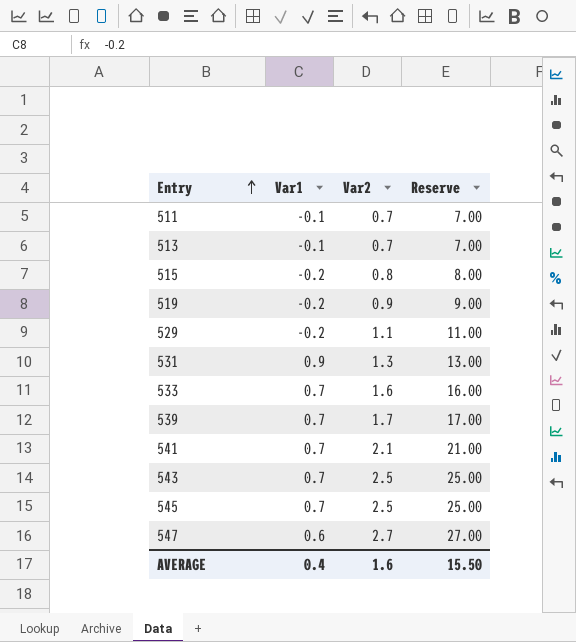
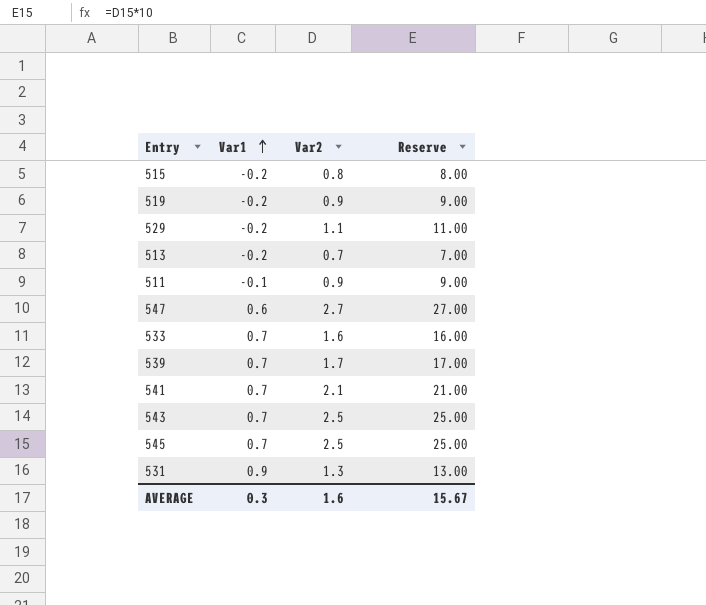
row order: Entry ascending -> Var1 ascending
513 | Var1: -0.1 -> -0.2
511 | Var2: 0.7 -> 0.9
511 | Reserve: 7.00 -> 9.00
AVERAGE | Var1: 0.4 -> 0.3
AVERAGE | Reserve: 15.50 -> 15.67

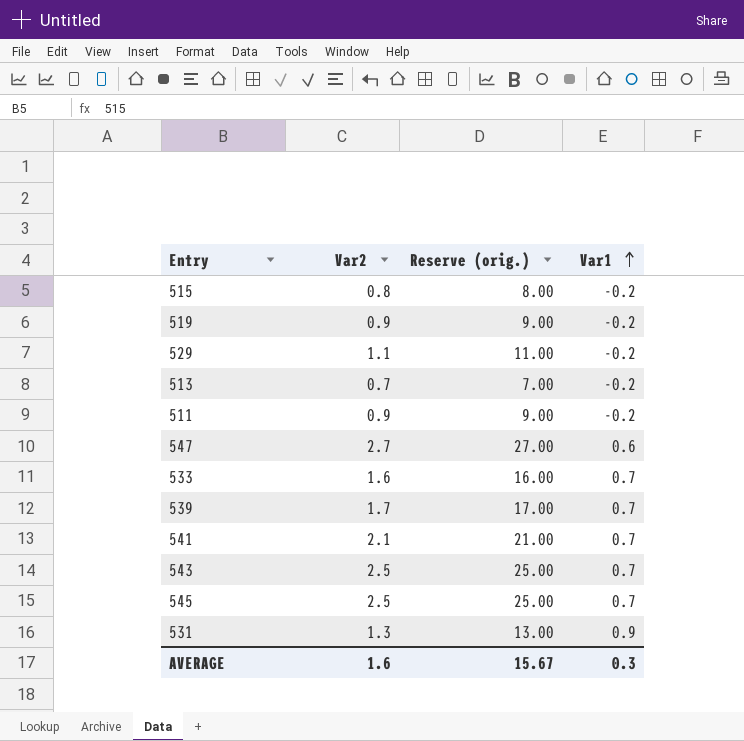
column name: Reserve -> Reserve (orig.)
column Var1 | position: 2 -> 4
511 | Var1: -0.1 -> -0.2

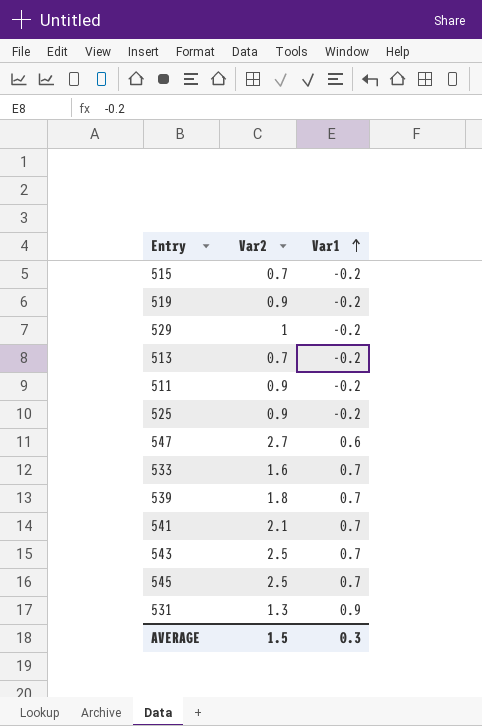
column Reserve (orig.) | formula: [Var2] * 10 -> none
515 | Var2: 0.8 -> 0.7
529 | Var2: 1.1 -> 1
row 525: none -> 0.9 | -0.2
539 | Var2: 1.7 -> 1.8
AVERAGE | Var2: 1.6 -> 1.5

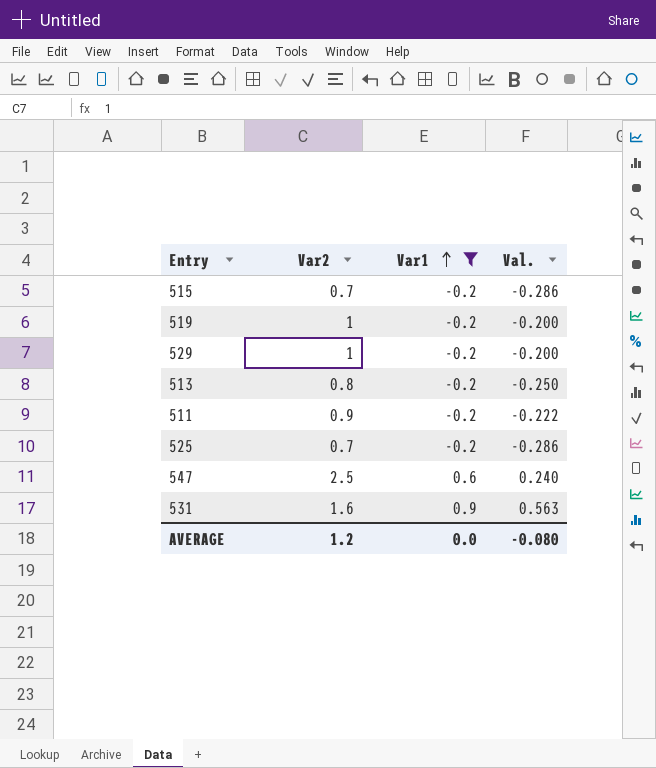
filter: none -> Var1 != 0.7
column Val. | formula: none -> [Var1] / [Var2]
519 | Var2: 0.9 -> 1
513 | Var2: 0.7 -> 0.8
525 | Var2: 0.9 -> 0.7
547 | Var2: 2.7 -> 2.5
531 | Var2: 1.3 -> 1.6
AVERAGE | Var2: 1.5 -> 1.2
AVERAGE | Var1: 0.3 -> 0.0

